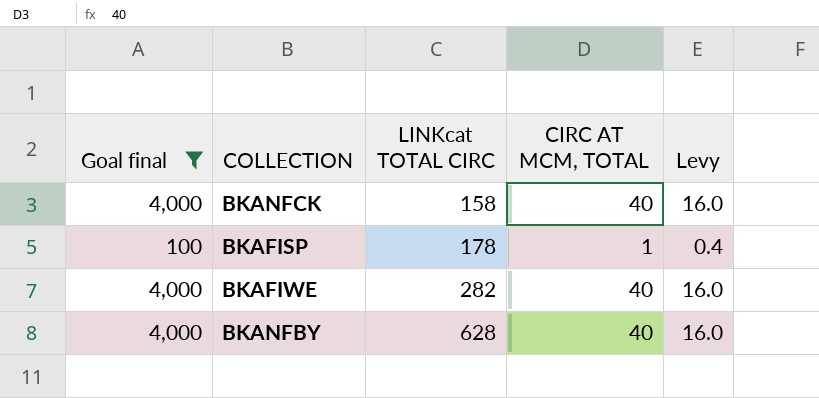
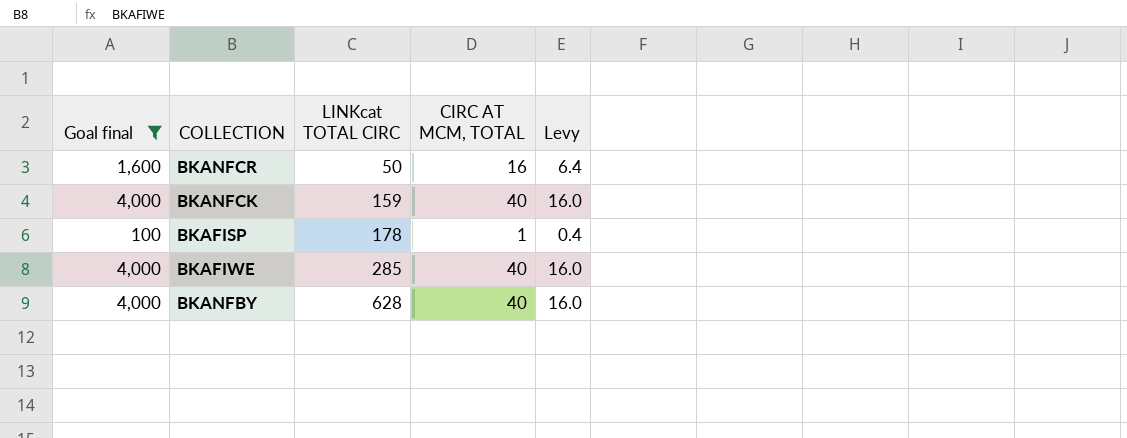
row BKANFCR: none -> 1,600 | 50 | 16 | 6.4
BKANFCK | LINKcat TOTAL CIRC: 158 -> 159
BKAFIWE | LINKcat TOTAL CIRC: 282 -> 285

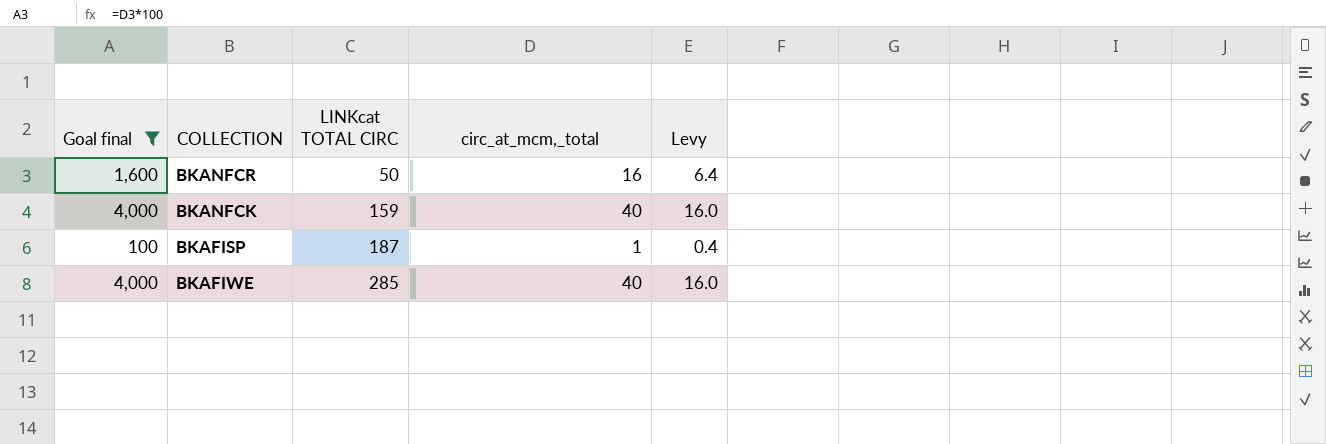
column name: CIRC AT MCM, TOTAL -> circ_at_mcm,_total
row BKANFBY: 4,000 | 628 | 40 | 16.0 -> none
BKAFISP | LINKcat TOTAL CIRC: 178 -> 187

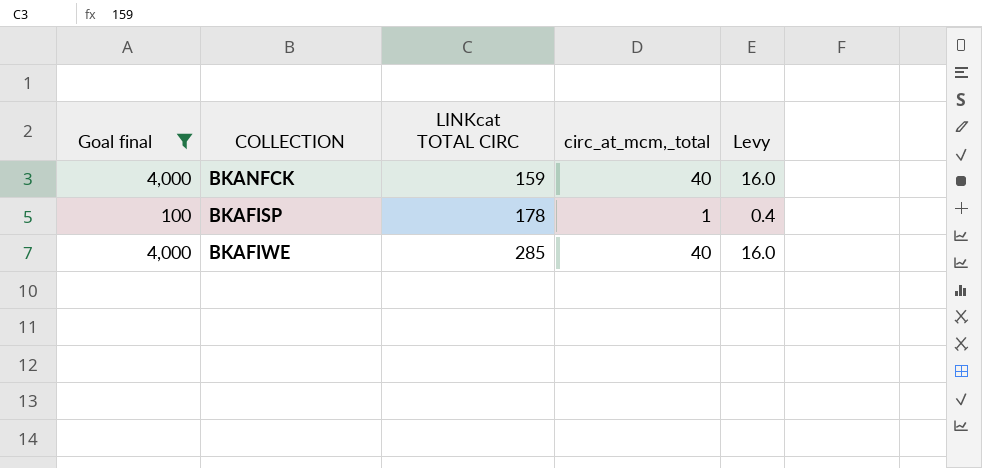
row BKANFCR: 1,600 | 50 | 16 | 6.4 -> none
BKAFISP | LINKcat TOTAL CIRC: 187 -> 178

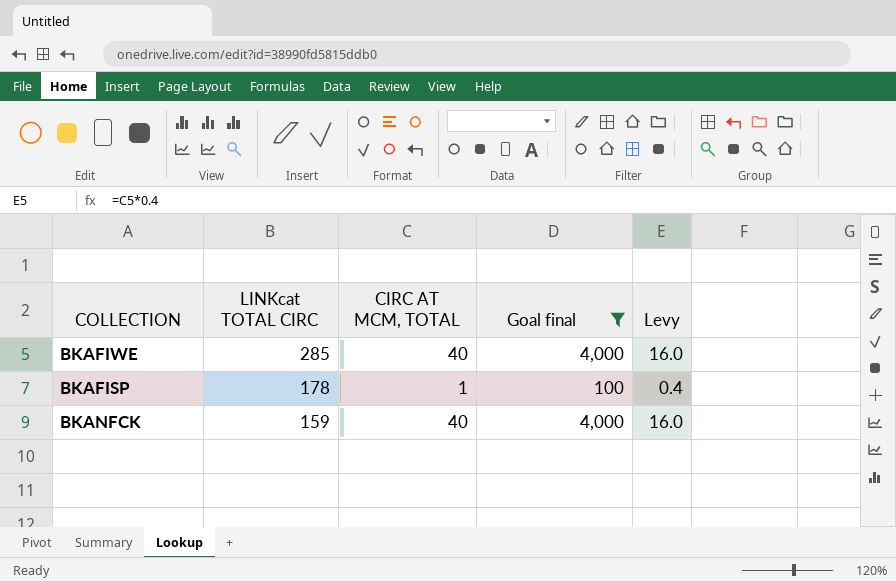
row order: LINKcat TOTAL CIRC ascending -> LINKcat TOTAL CIRC descending
column name: circ_at_mcm,_total -> CIRC AT MCM, TOTAL
column Goal final | position: 1 -> 4

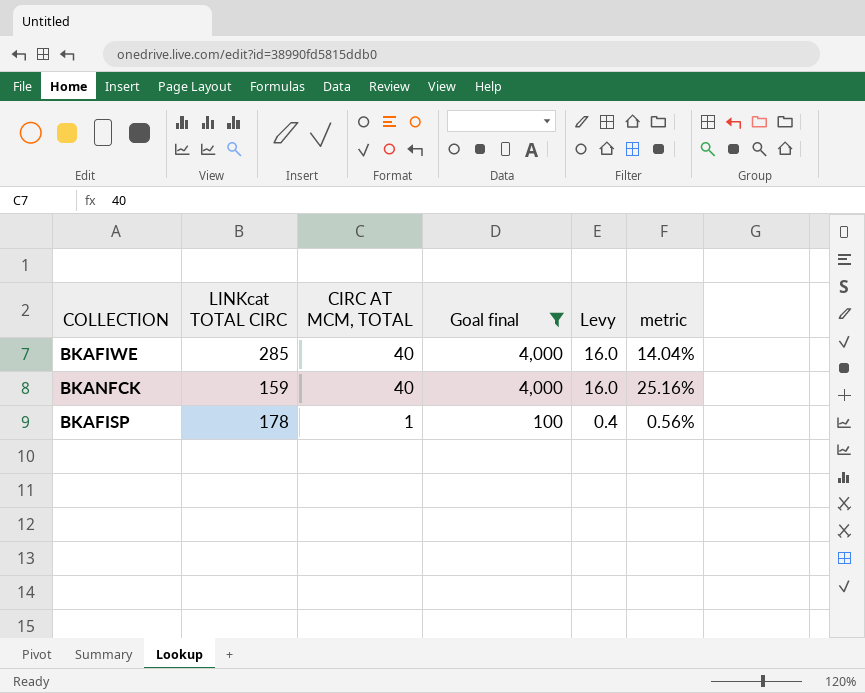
row order: LINKcat TOTAL CIRC descending -> CIRC AT MCM, TOTAL descending
column metric | formula: none -> [CIRC AT MCM, TOTAL] / [LINKcat TOTAL CIRC]

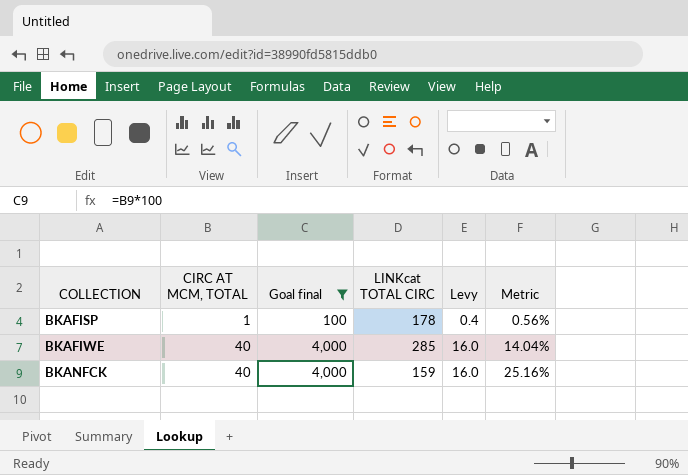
row order: CIRC AT MCM, TOTAL descending -> COLLECTION ascending
column LINKcat TOTAL CIRC | position: 2 -> 4
column name: metric -> Metric

